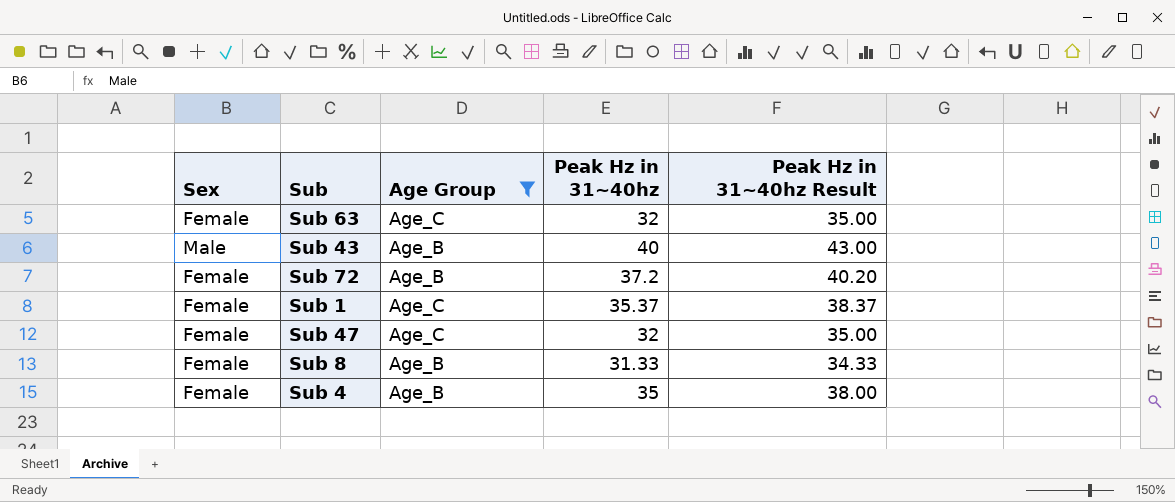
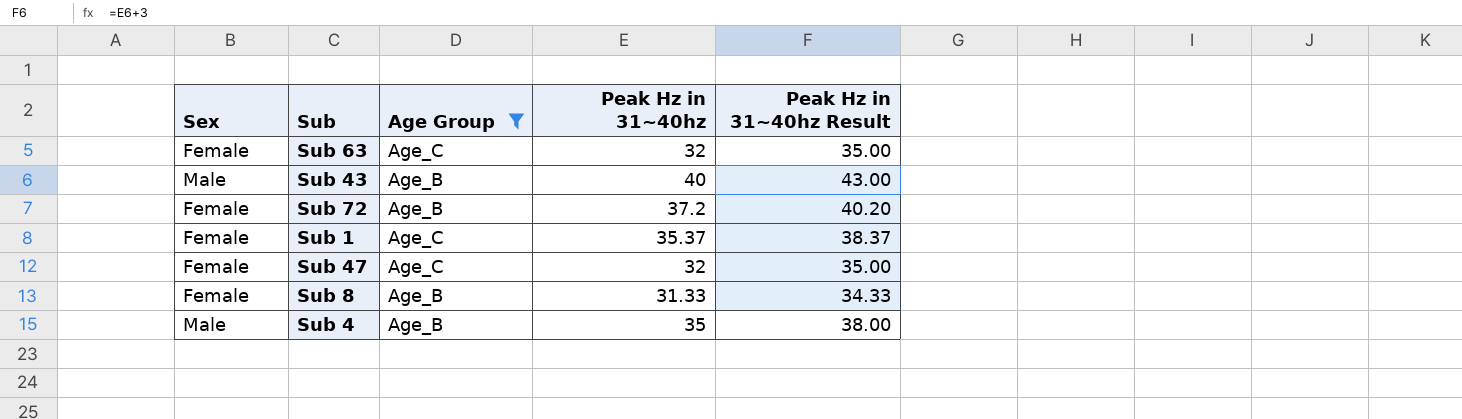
Sub 4 | Sex: Female -> Male

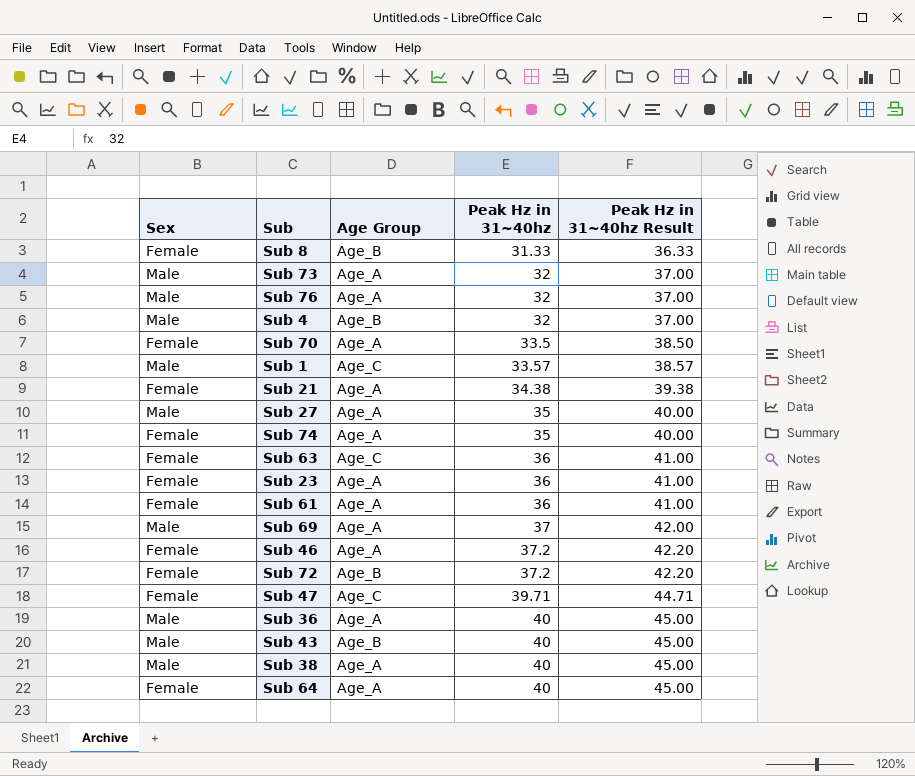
filter: Age Group != Age_A -> none
row order: none -> Peak Hz in 31~40hz ascending
column Peak Hz in 31~40hz Result | formula: [Peak Hz in 31~40hz] + 3 -> [Peak Hz in 31~40hz] + 5
Sub 4 | Peak Hz in 31~40hz: 35 -> 32
Sub 1 | Sex: Female -> Male
Sub 1 | Peak Hz in 31~40hz: 35.37 -> 33.57
Sub 63 | Peak Hz in 31~40hz: 32 -> 36
Sub 47 | Peak Hz in 31~40hz: 32 -> 39.71

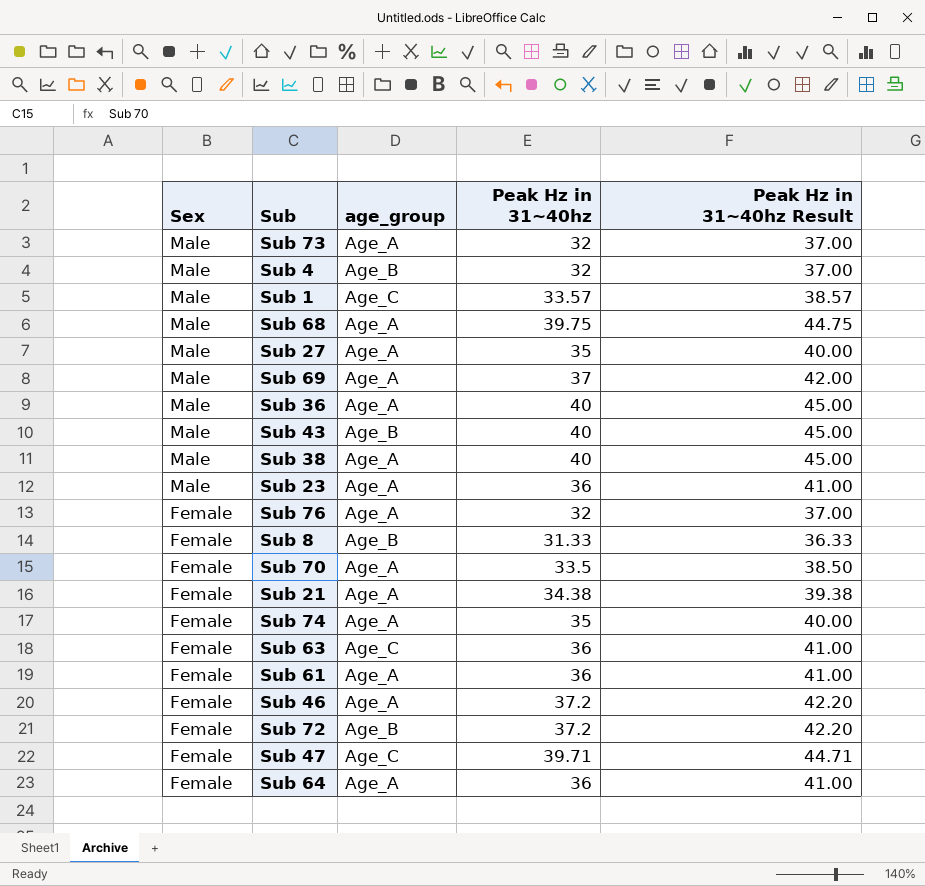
row order: Peak Hz in 31~40hz ascending -> Sex descending
column name: Age Group -> age_group
row Sub 68: none -> Male | Age_A | 39.75 | 44.75
Sub 23 | Sex: Female -> Male
Sub 76 | Sex: Male -> Female
Sub 64 | Peak Hz in 31~40hz: 40 -> 36
Sub 64 | Peak Hz in 31~40hz Result: 45.00 -> 41.00

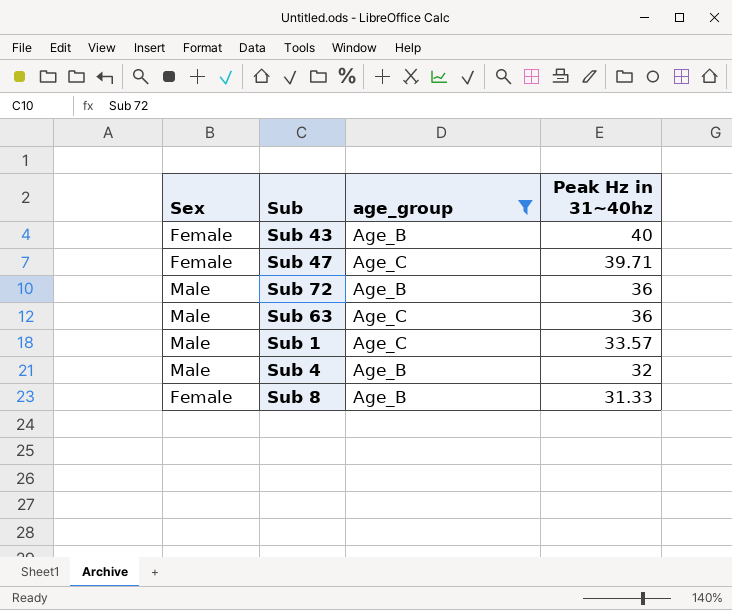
filter: none -> age_group != Age_A
row order: Sex descending -> Peak Hz in 31~40hz descending
column Peak Hz in 31~40hz Result | formula: [Peak Hz in 31~40hz] + 5 -> none
Sub 43 | Sex: Male -> Female
Sub 72 | Sex: Female -> Male
Sub 72 | Peak Hz in 31~40hz: 37.2 -> 36
Sub 63 | Sex: Female -> Male

